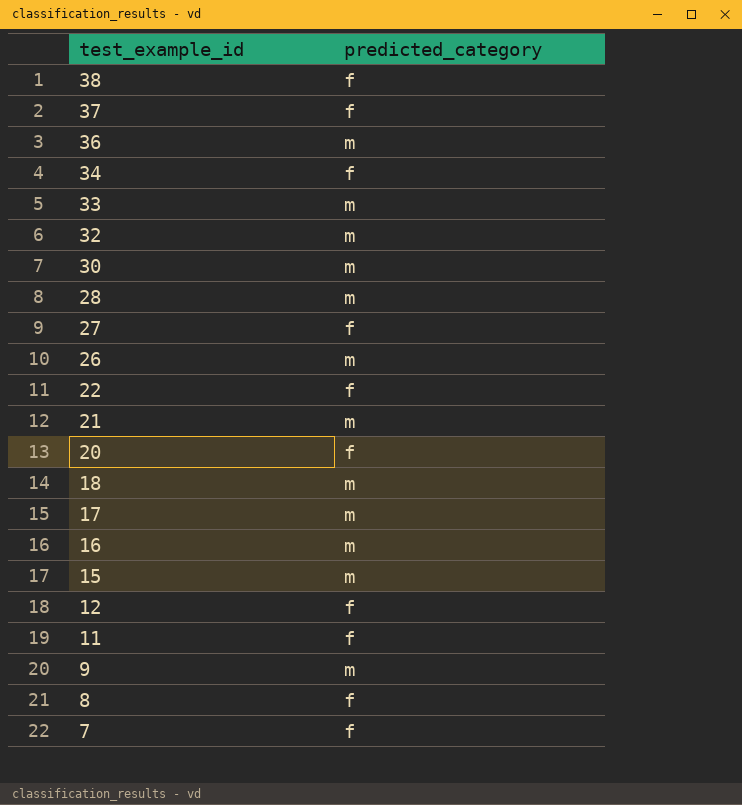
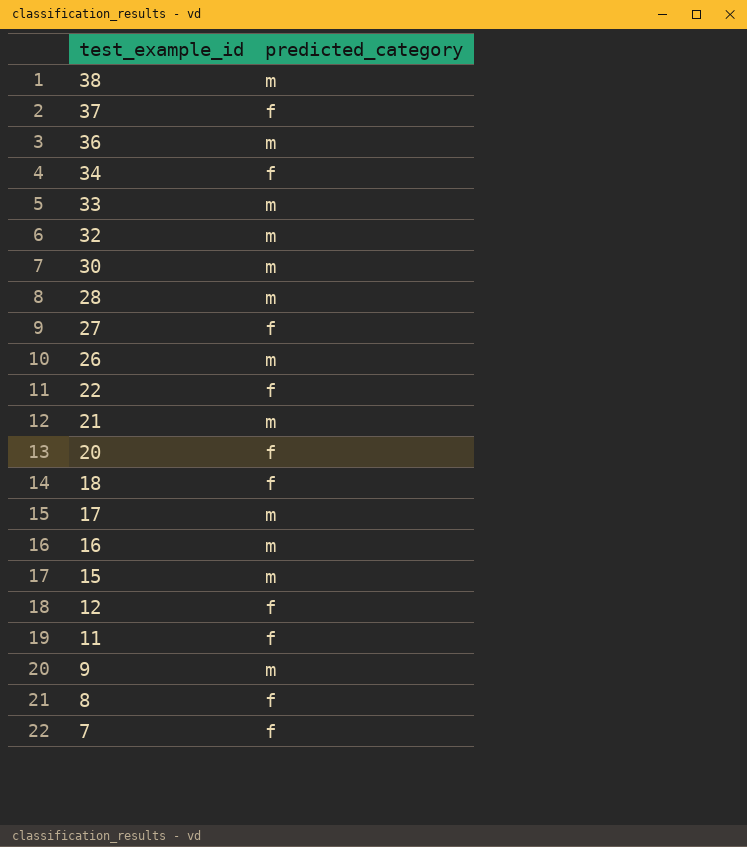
38 | predicted_category: f -> m
18 | predicted_category: m -> f

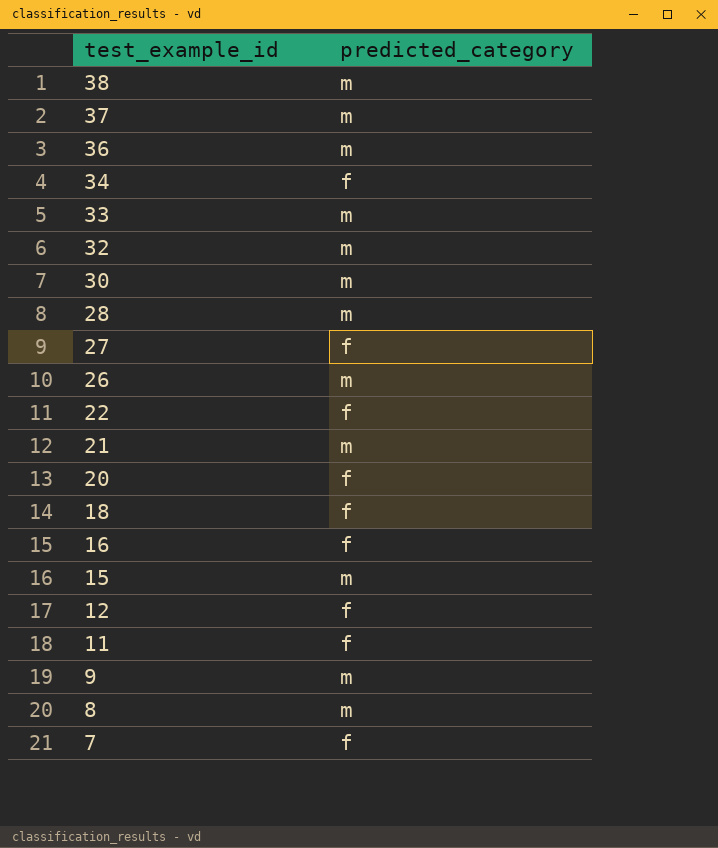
row 17: m -> none
37 | predicted_category: f -> m
16 | predicted_category: m -> f
8 | predicted_category: f -> m

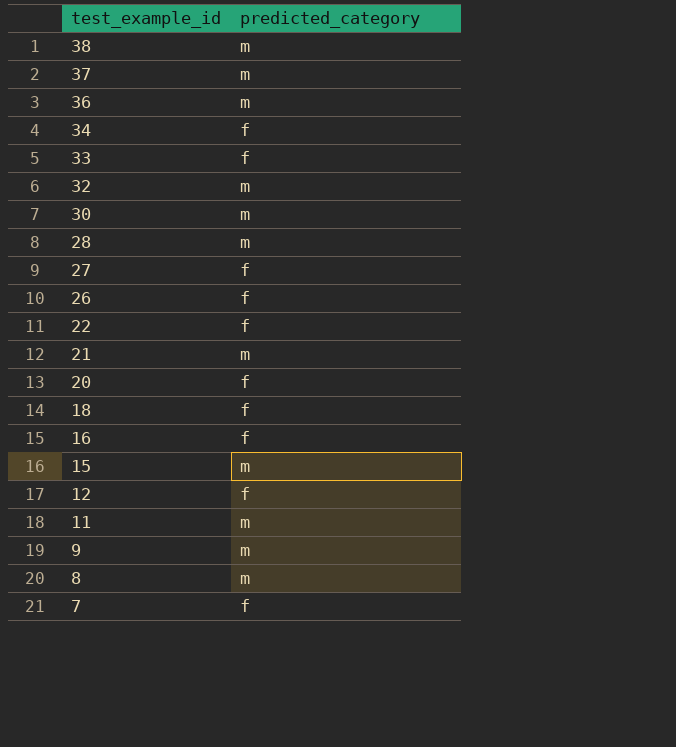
33 | predicted_category: m -> f
26 | predicted_category: m -> f
11 | predicted_category: f -> m

